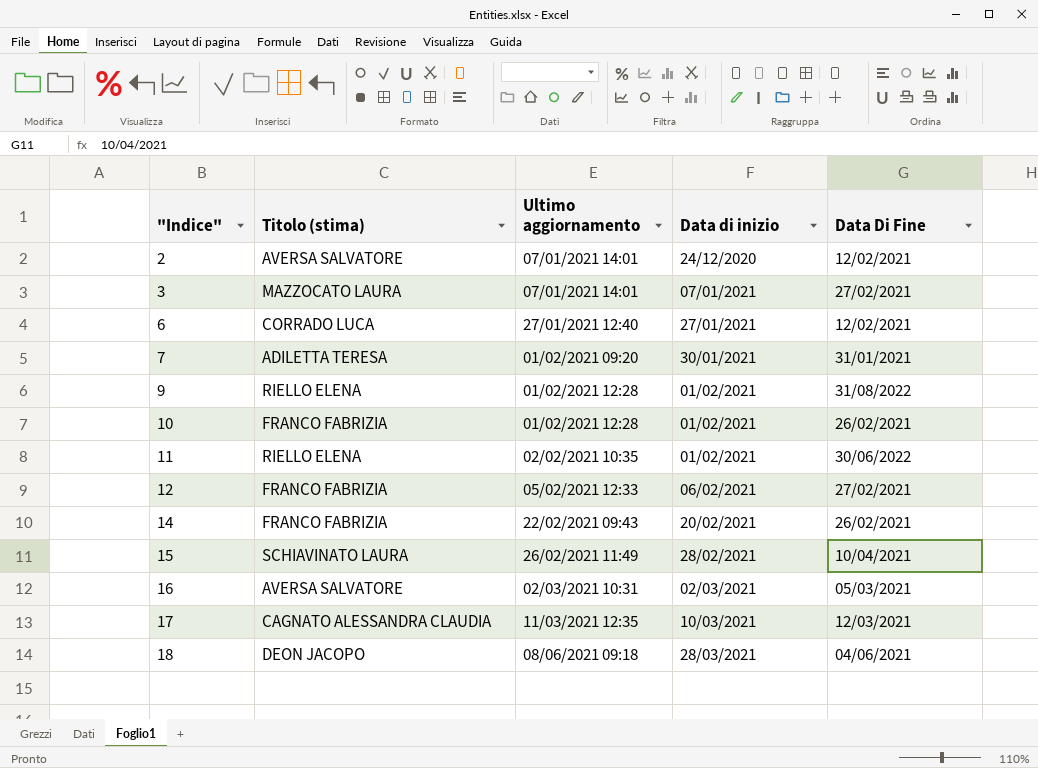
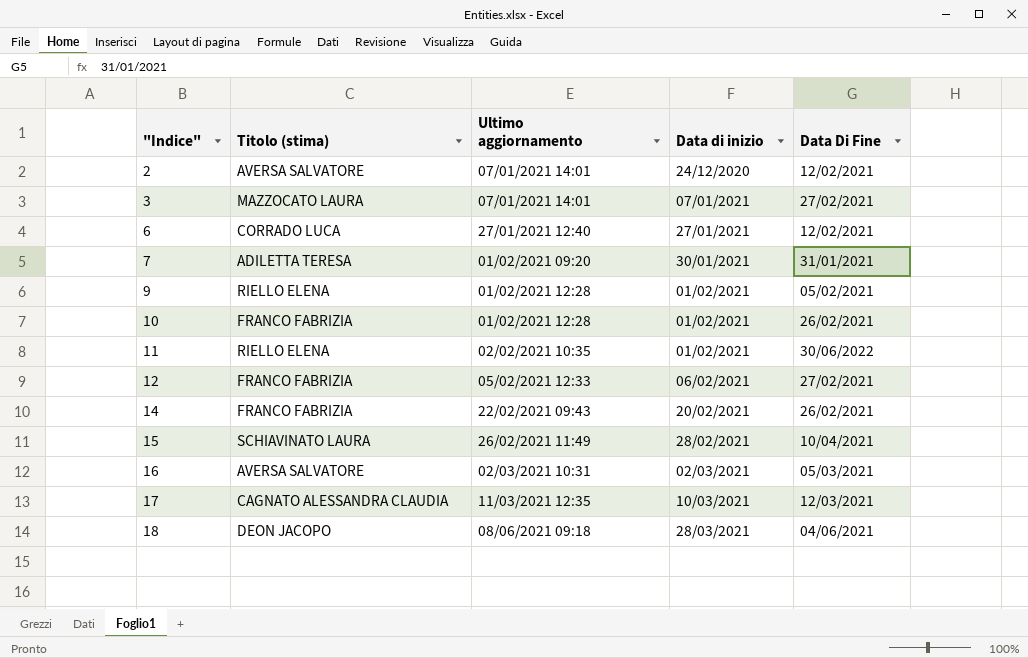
9 | Data Di Fine: 31/08/2022 -> 05/02/2021

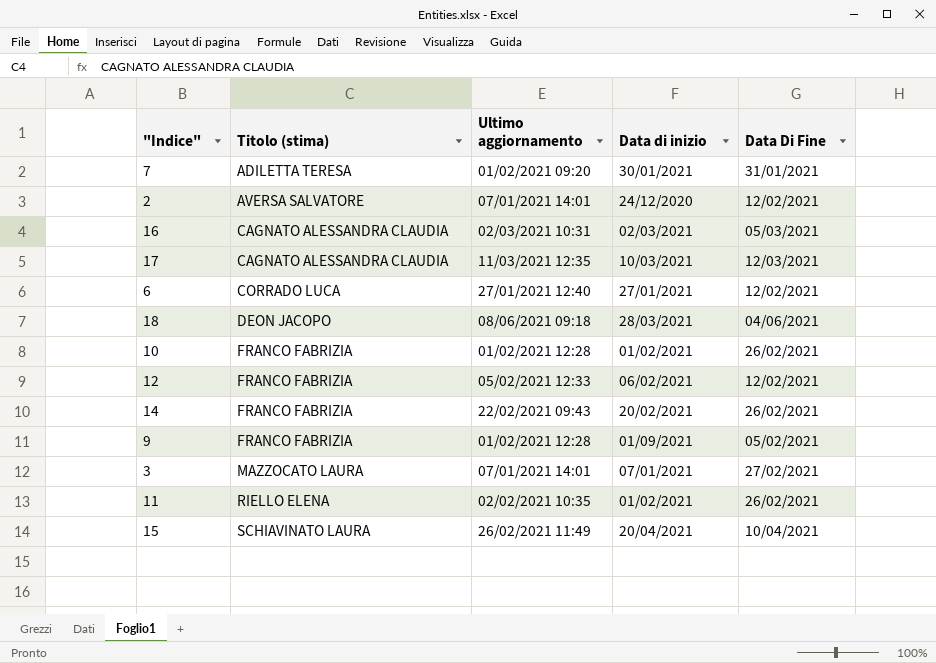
row order: "Indice" ascending -> Titolo (stima) ascending
16 | Titolo (stima): AVERSA SALVATORE -> CAGNATO ALESSANDRA CLAUDIA
12 | Data Di Fine: 27/02/2021 -> 12/02/2021
9 | Titolo (stima): RIELLO ELENA -> FRANCO FABRIZIA
9 | Data di inizio: 01/02/2021 -> 01/09/2021
11 | Data Di Fine: 30/06/2022 -> 26/02/2021
15 | Data di inizio: 28/02/2021 -> 20/04/2021

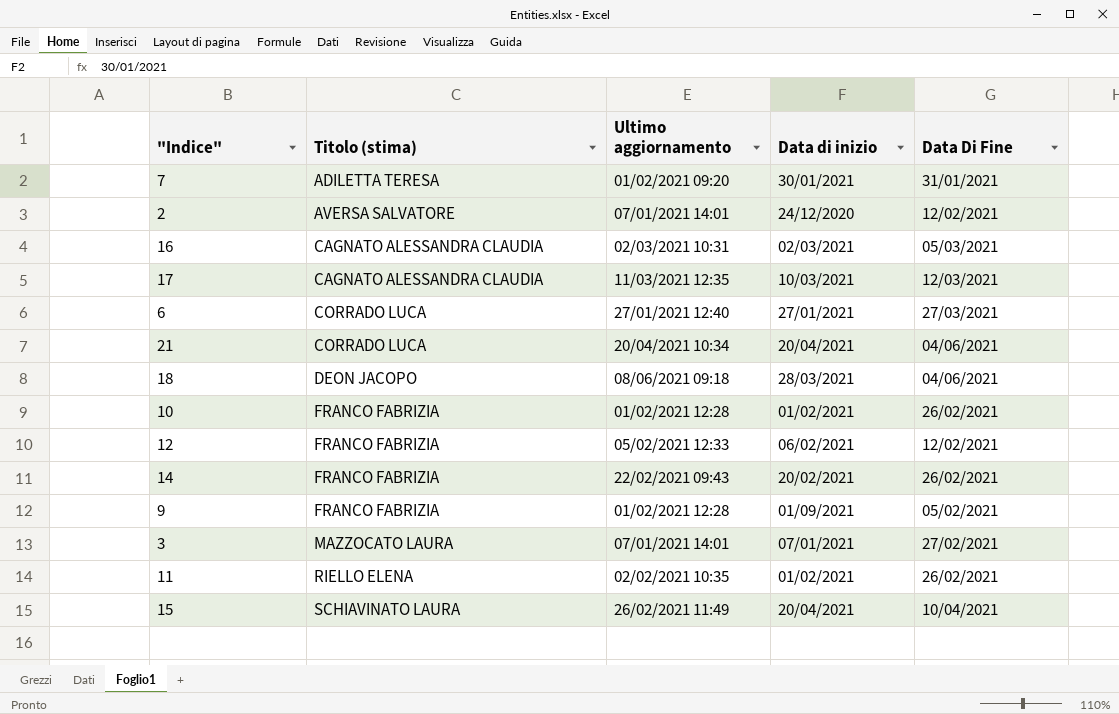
6 | Data Di Fine: 12/02/2021 -> 27/03/2021
row 21: none -> CORRADO LUCA | 20/04/2021 10:34 | 20/04/2021 | 04/06/2021

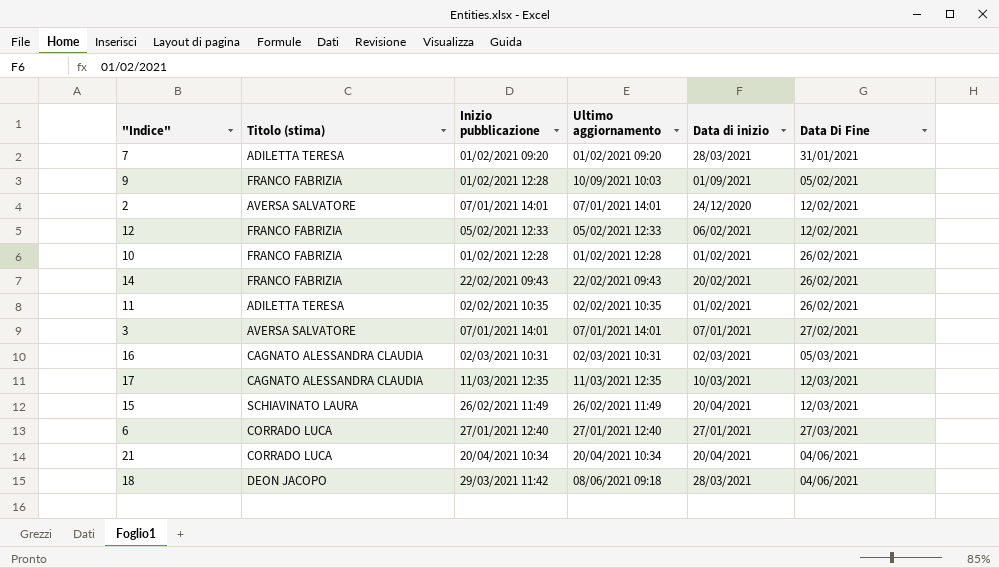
row order: Titolo (stima) ascending -> Data Di Fine ascending
column Inizio pubblicazione | position: none -> 3
7 | Data di inizio: 30/01/2021 -> 28/03/2021
9 | Ultimo aggiornamento: 01/02/2021 12:28 -> 10/09/2021 10:03
11 | Titolo (stima): RIELLO ELENA -> ADILETTA TERESA
3 | Titolo (stima): MAZZOCATO LAURA -> AVERSA SALVATORE
15 | Data Di Fine: 10/04/2021 -> 12/03/2021

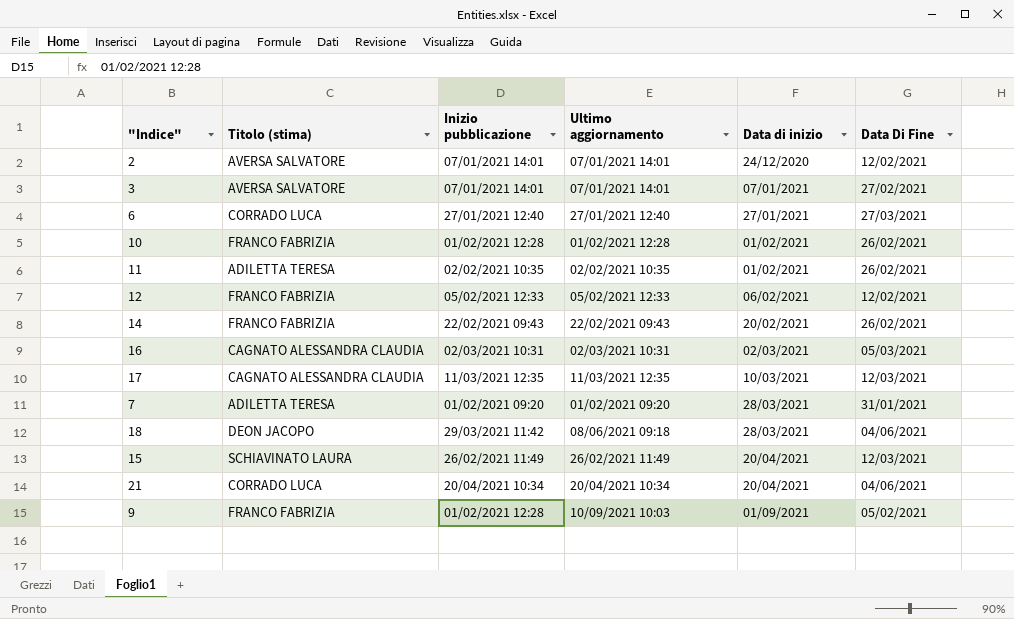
row order: Data Di Fine ascending -> Data di inizio ascending

